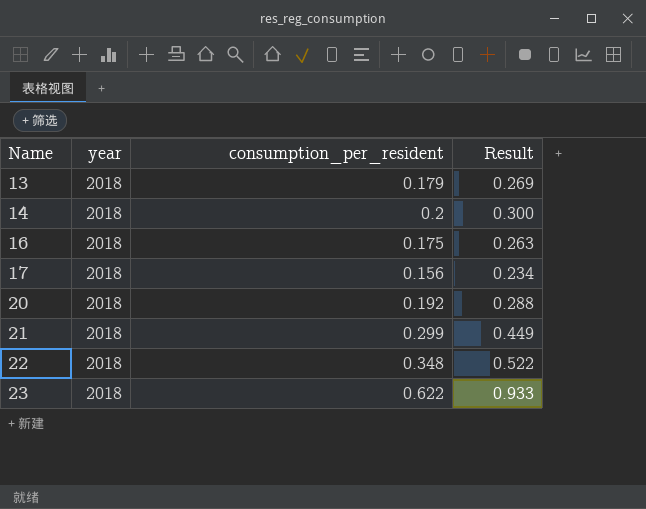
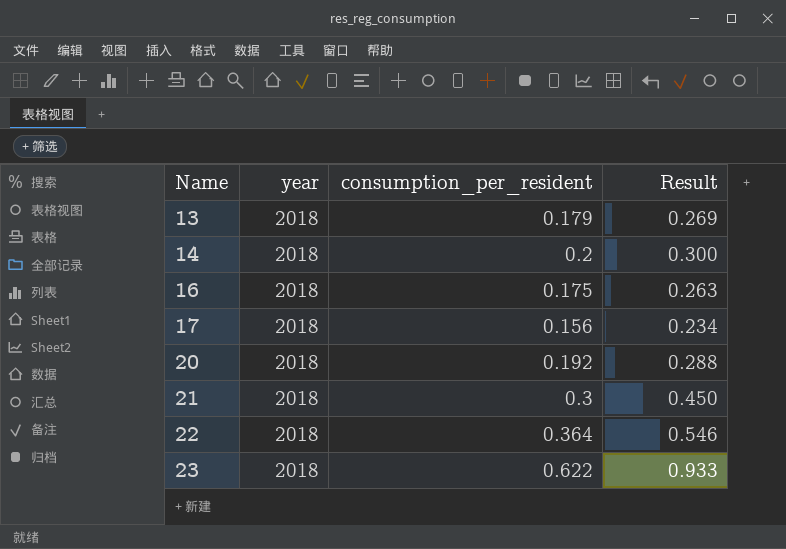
21 | consumption_per_resident: 0.299 -> 0.3
21 | Result: 0.449 -> 0.450
22 | consumption_per_resident: 0.348 -> 0.364
22 | Result: 0.522 -> 0.546

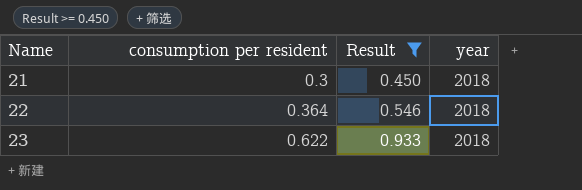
filter: none -> Result >= 0.450
column name: consumption_per_resident -> consumption per resident
column year | position: 2 -> 4

